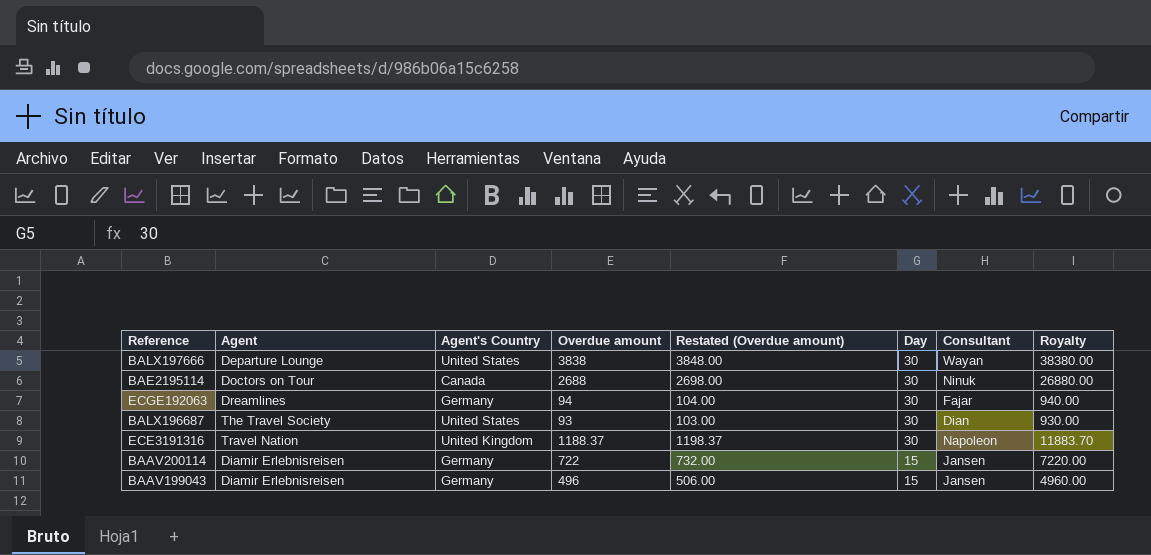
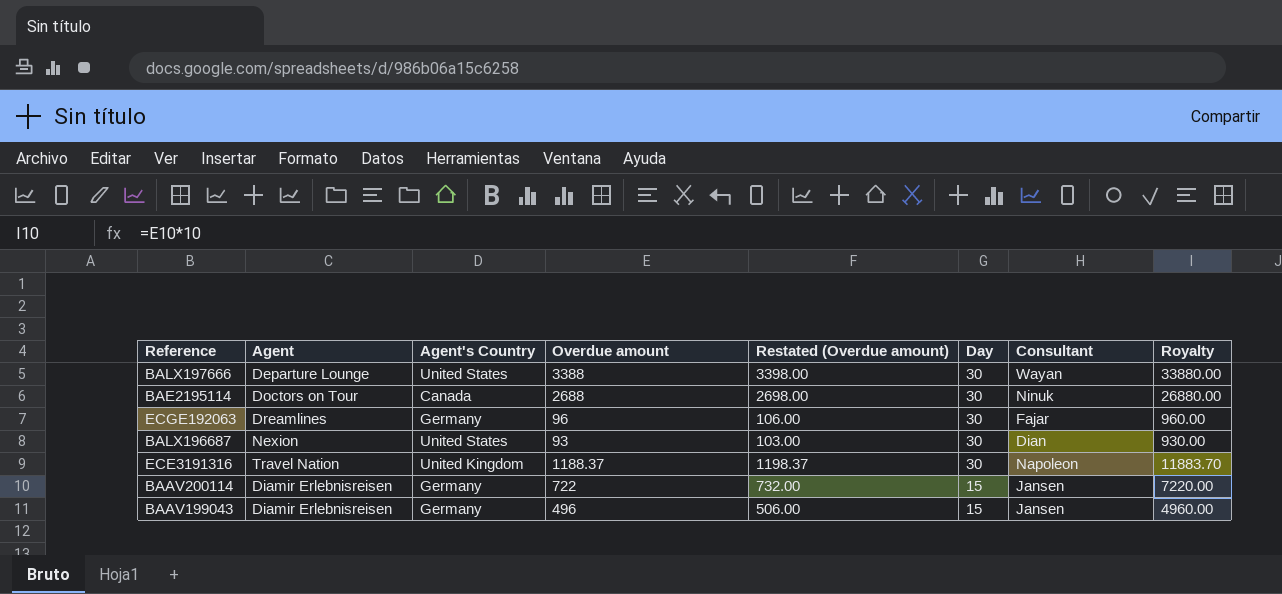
BALX197666 | Overdue amount: 3838 -> 3388
BALX197666 | Restated (Overdue amount): 3848.00 -> 3398.00
BALX197666 | Royalty: 38380.00 -> 33880.00
ECGE192063 | Overdue amount: 94 -> 96
ECGE192063 | Restated (Overdue amount): 104.00 -> 106.00
ECGE192063 | Royalty: 940.00 -> 960.00
BALX196687 | Agent: The Travel Society -> Nexion

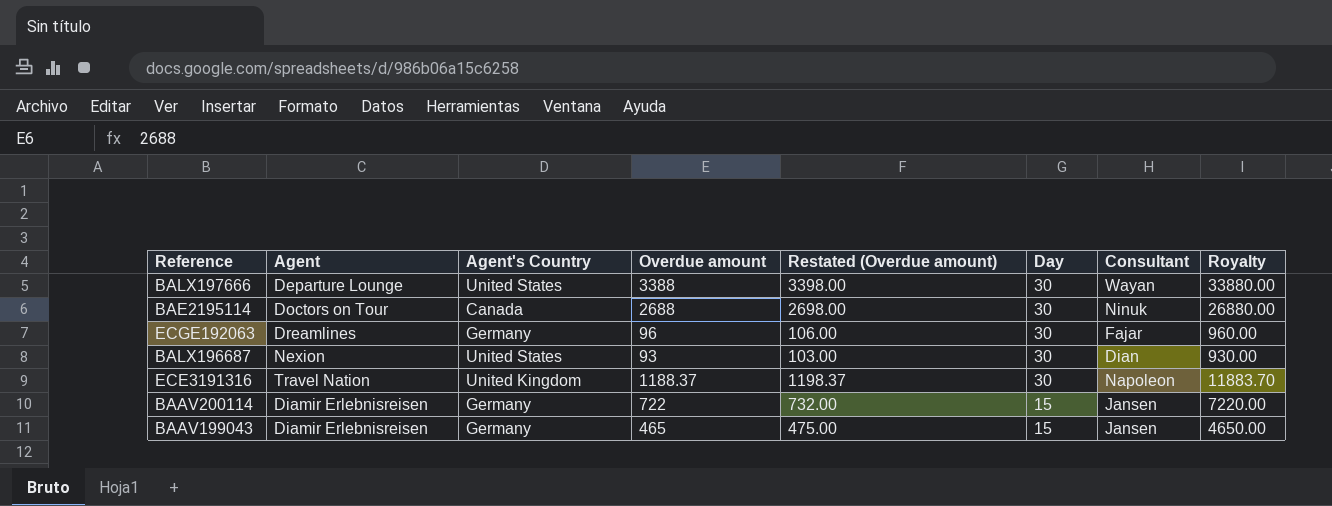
BAAV199043 | Overdue amount: 496 -> 465
BAAV199043 | Restated (Overdue amount): 506.00 -> 475.00
BAAV199043 | Royalty: 4960.00 -> 4650.00

